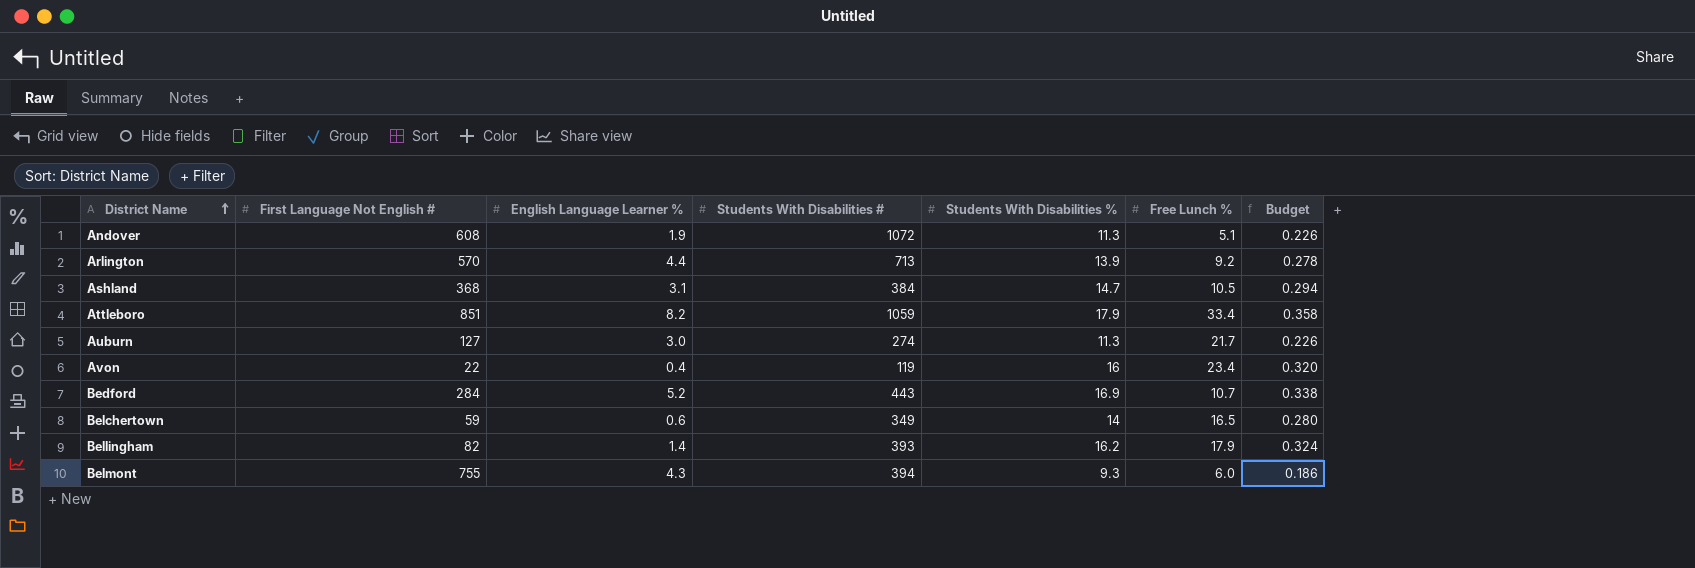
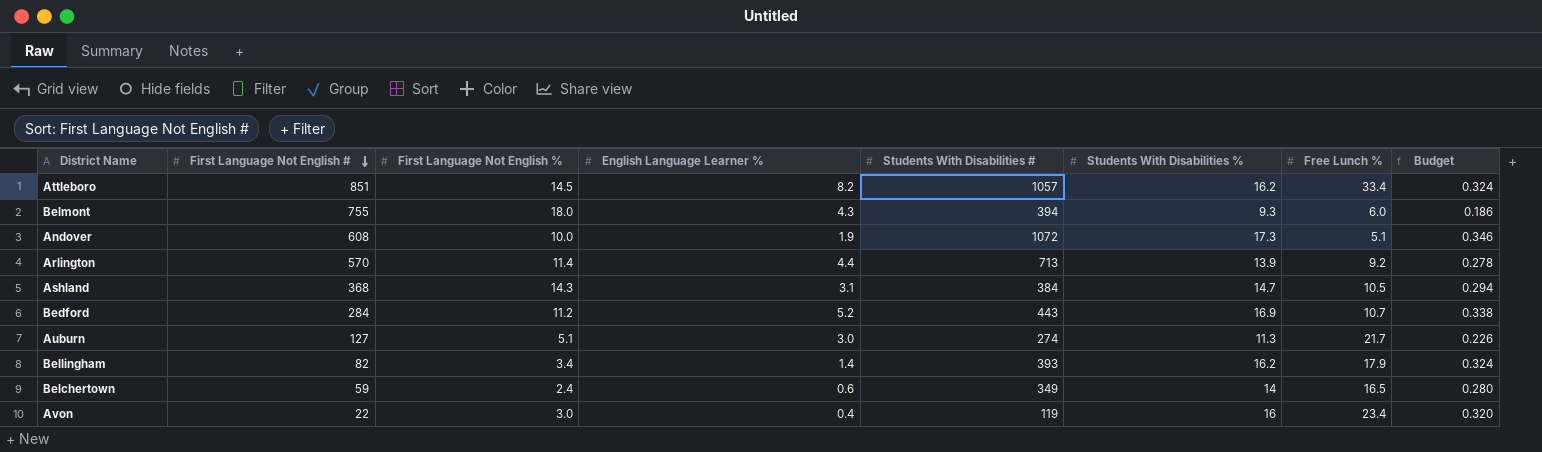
row order: District Name ascending -> First Language Not English # descending
column First Language Not English % | position: none -> 3
Attleboro | Students With Disabilities #: 1059 -> 1057
Attleboro | Students With Disabilities %: 17.9 -> 16.2
Attleboro | Budget: 0.358 -> 0.324
Andover | Students With Disabilities %: 11.3 -> 17.3
Andover | Budget: 0.226 -> 0.346

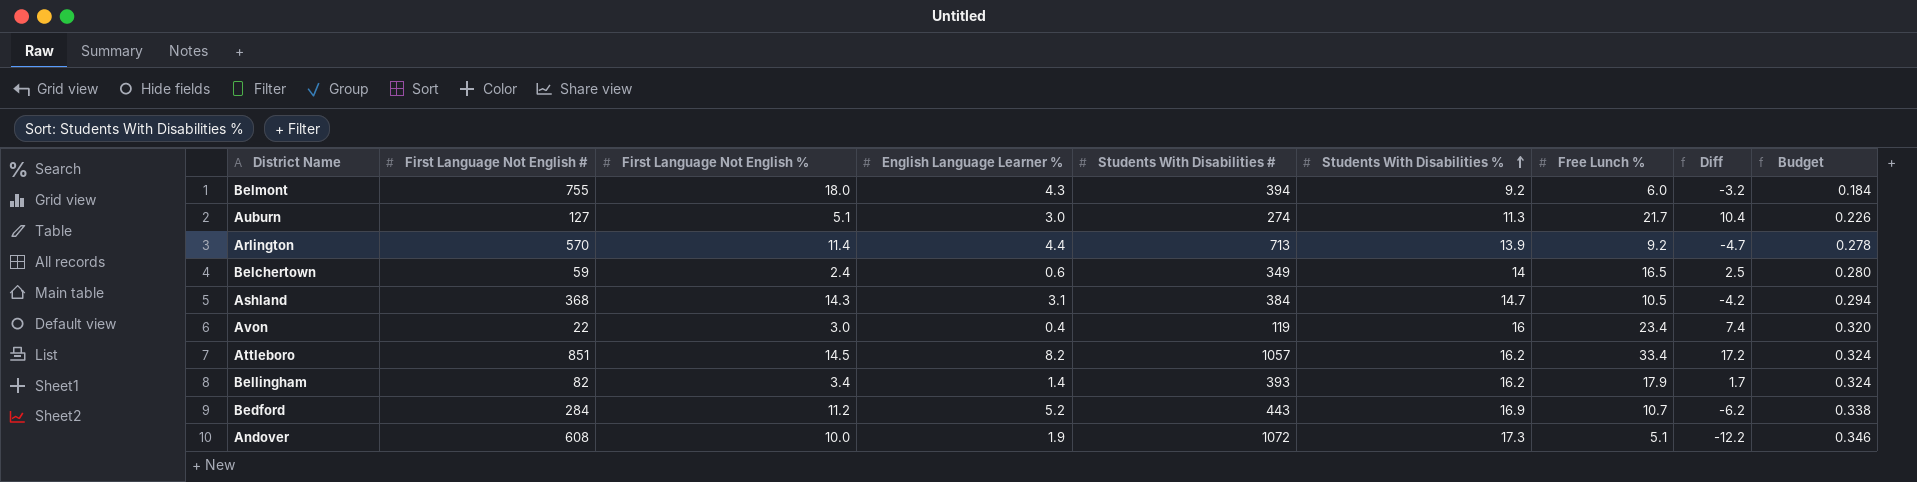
row order: First Language Not English # descending -> Students With Disabilities % ascending
column Diff | formula: none -> [Free Lunch %] - [Students With Disabilities %]
Belmont | Students With Disabilities %: 9.3 -> 9.2
Belmont | Budget: 0.186 -> 0.184

